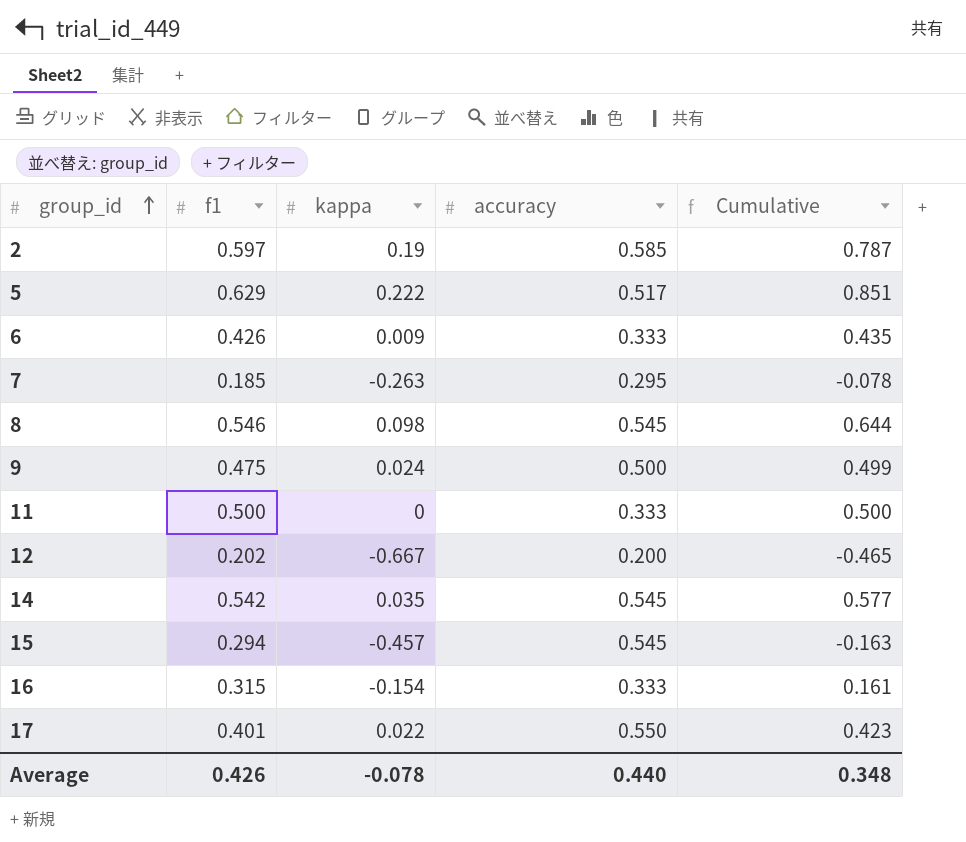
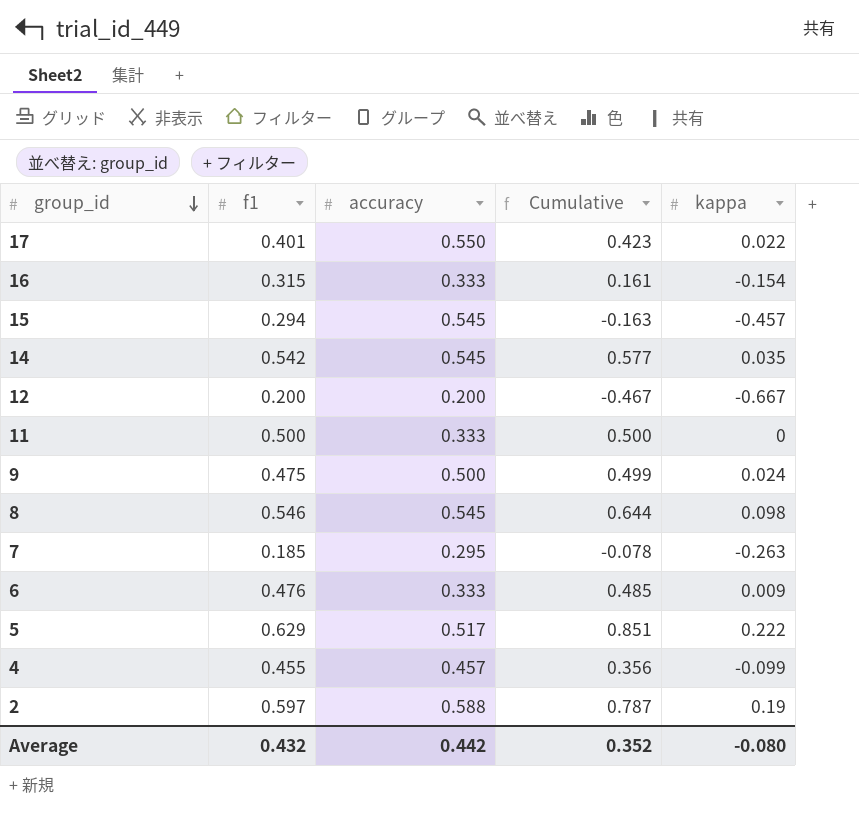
row order: group_id ascending -> group_id descending
column kappa | position: 3 -> 5
12 | f1: 0.202 -> 0.200
12 | Cumulative: -0.465 -> -0.467
6 | f1: 0.426 -> 0.476
6 | Cumulative: 0.435 -> 0.485
row 4: none -> 0.455 | 0.457 | 0.356 | -0.099
2 | accuracy: 0.585 -> 0.588
Average | f1: 0.426 -> 0.432
Average | accuracy: 0.440 -> 0.442
Average | Cumulative: 0.348 -> 0.352
Average | kappa: -0.078 -> -0.080

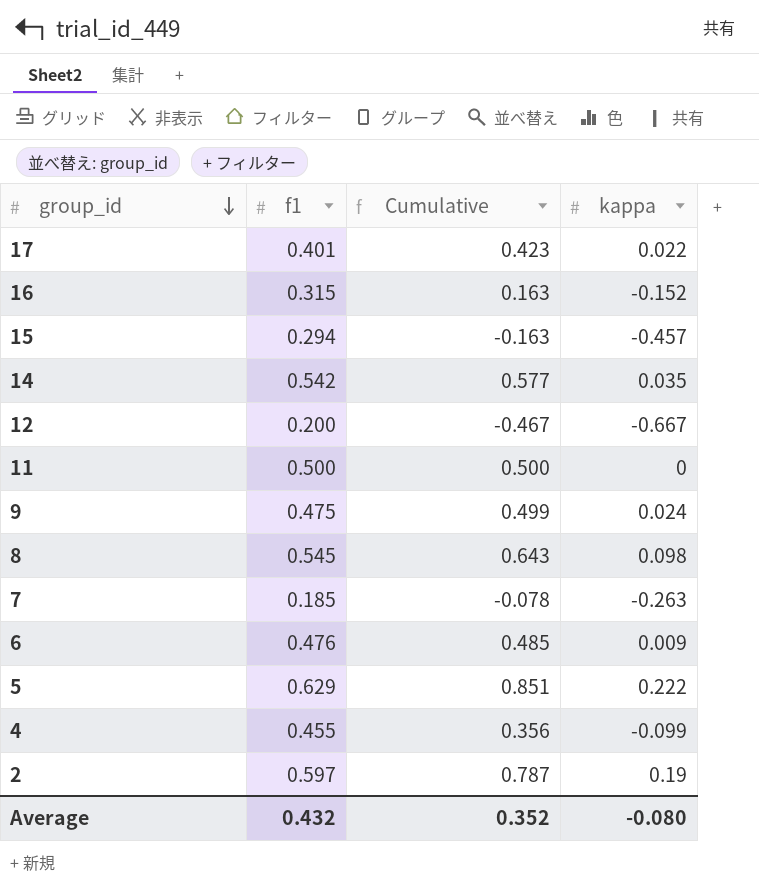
column accuracy | position: 3 -> none
16 | Cumulative: 0.161 -> 0.163
16 | kappa: -0.154 -> -0.152
8 | f1: 0.546 -> 0.545
8 | Cumulative: 0.644 -> 0.643

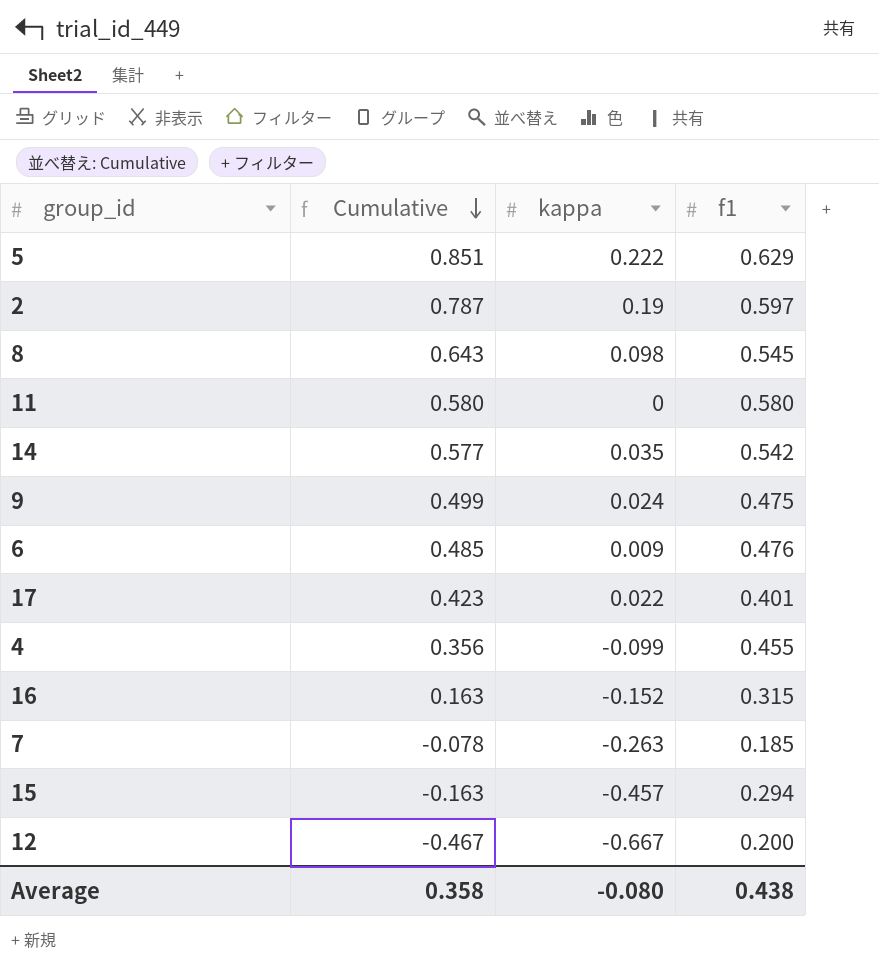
row order: group_id descending -> Cumulative descending
column f1 | position: 2 -> 4
11 | Cumulative: 0.500 -> 0.580
11 | f1: 0.500 -> 0.580
Average | Cumulative: 0.352 -> 0.358
Average | f1: 0.432 -> 0.438

